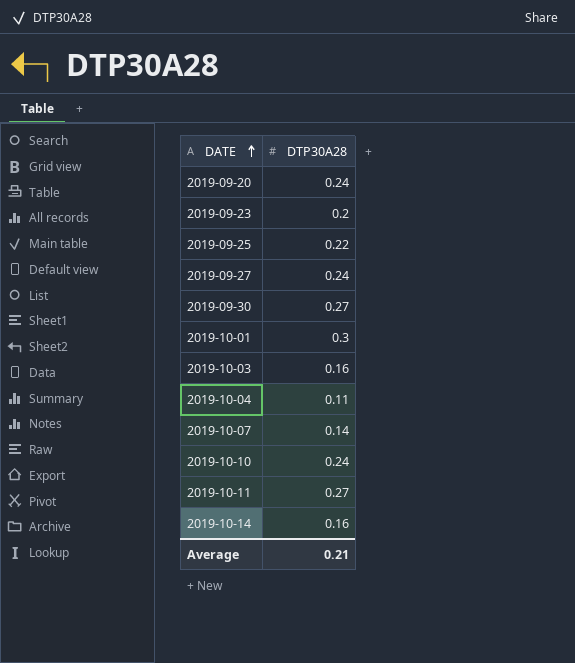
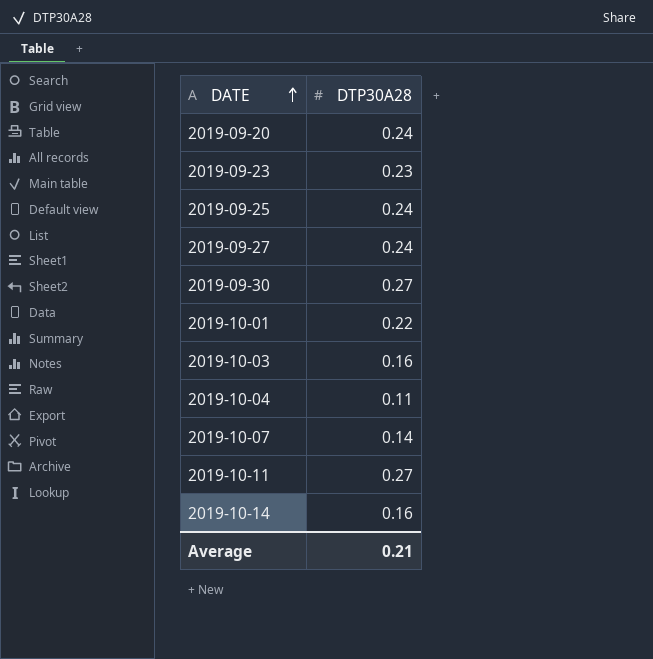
row 2019-10-10: 0.24 -> none
2019-09-23 | DTP30A28: 0.2 -> 0.23
2019-09-25 | DTP30A28: 0.22 -> 0.24
2019-10-01 | DTP30A28: 0.3 -> 0.22

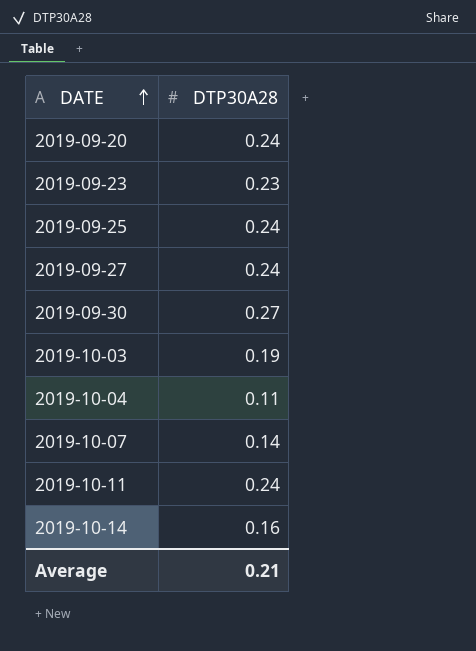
row 2019-10-01: 0.22 -> none
2019-10-03 | DTP30A28: 0.16 -> 0.19
2019-10-11 | DTP30A28: 0.27 -> 0.24

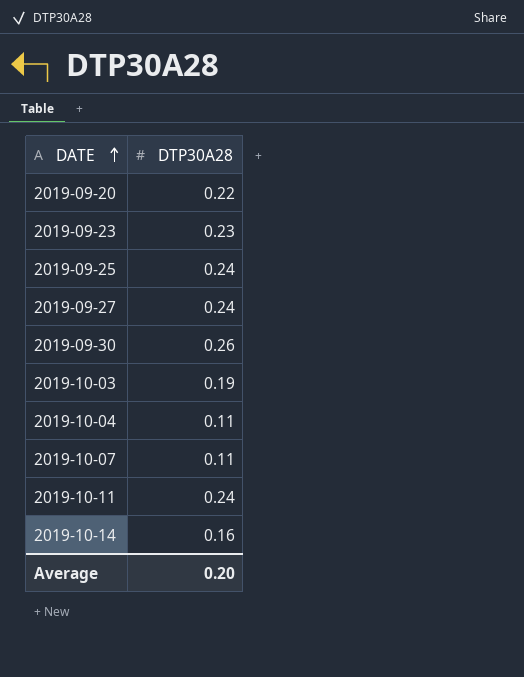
2019-09-20 | DTP30A28: 0.24 -> 0.22
2019-09-30 | DTP30A28: 0.27 -> 0.26
2019-10-07 | DTP30A28: 0.14 -> 0.11
Average | DTP30A28: 0.21 -> 0.20

